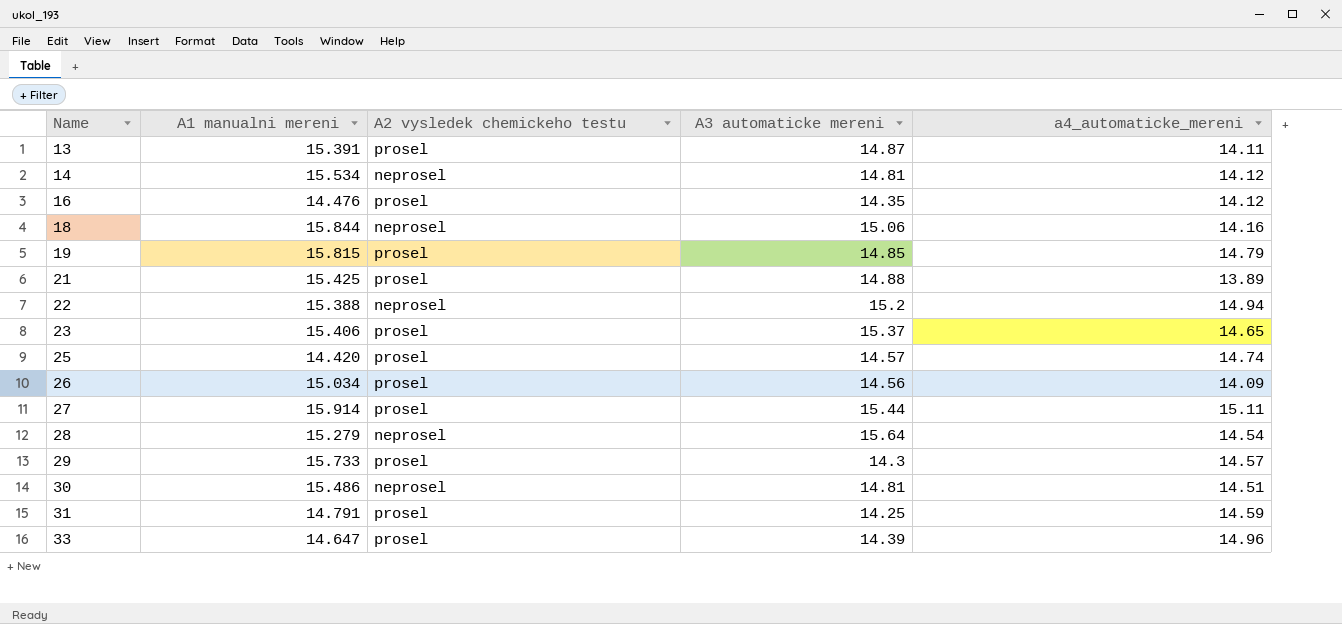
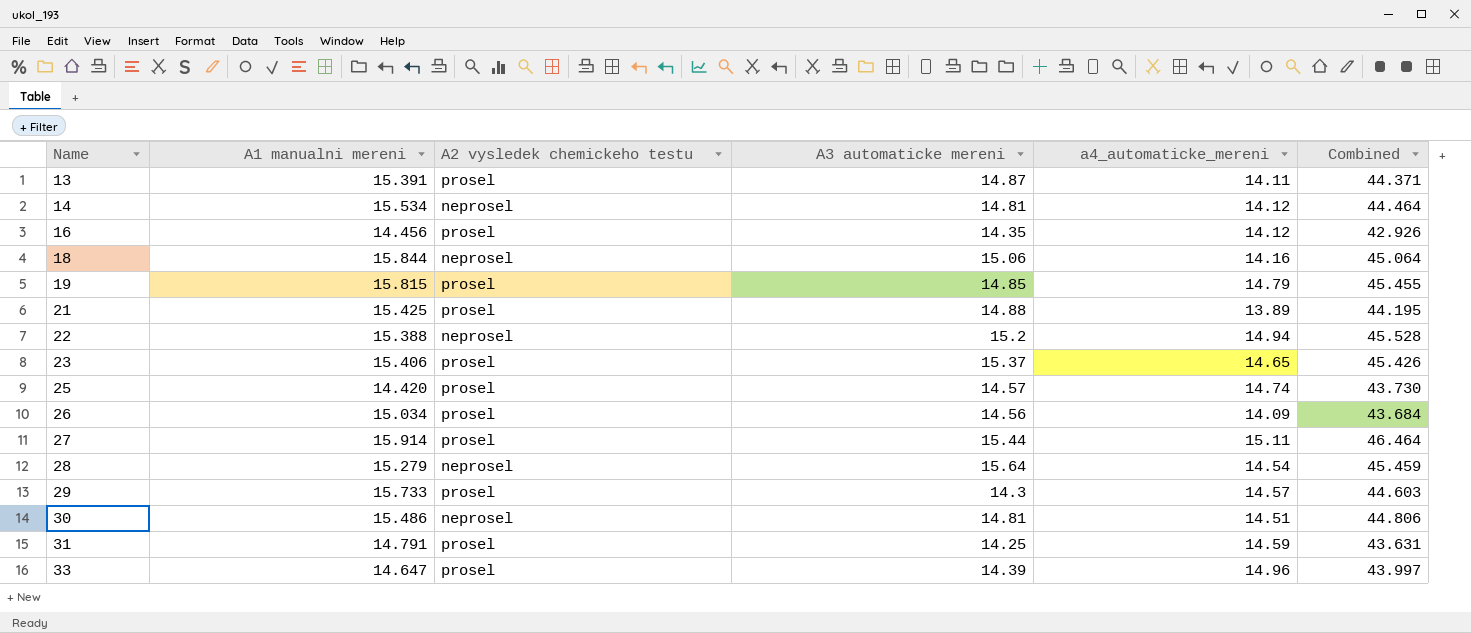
column Combined | formula: none -> [A1 manualni mereni] + [A3 automaticke mereni] + [a4_automaticke_mereni]
16 | A1 manualni mereni: 14.476 -> 14.456

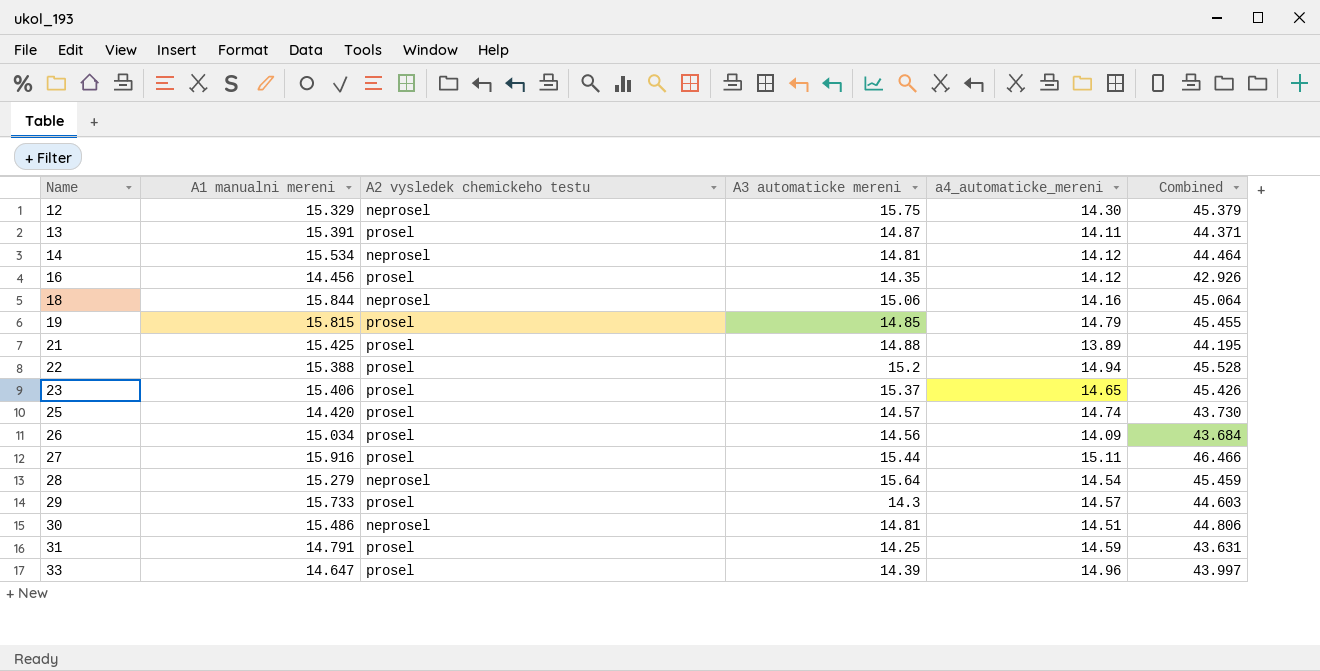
row 12: none -> 15.329 | neprosel | 15.75 | 14.30 | 45.379
22 | A2 vysledek chemickeho testu: neprosel -> prosel
27 | A1 manualni mereni: 15.914 -> 15.916
27 | Combined: 46.464 -> 46.466

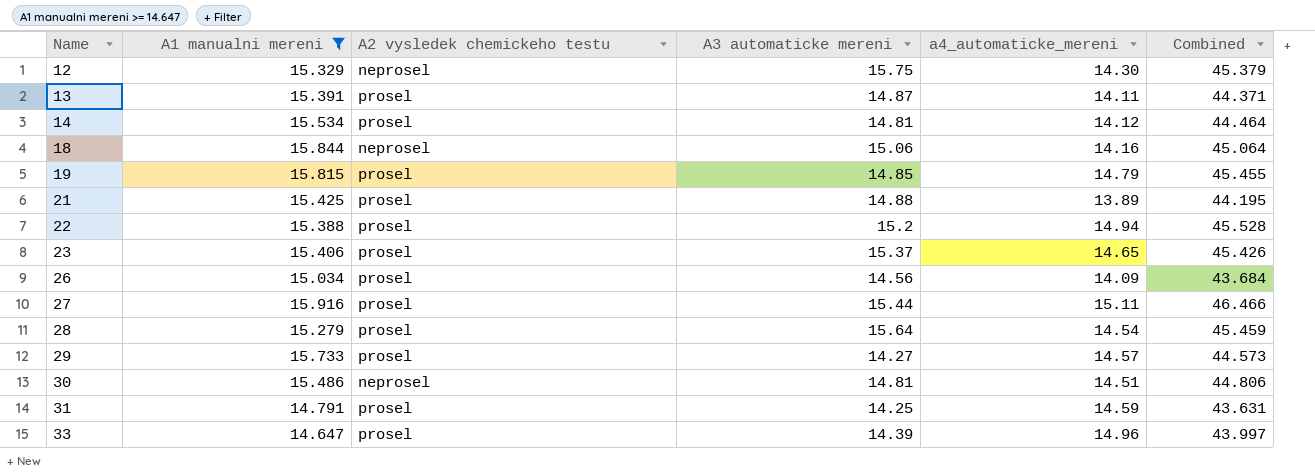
filter: none -> A1 manualni mereni >= 14.647
14 | A2 vysledek chemickeho testu: neprosel -> prosel
28 | A2 vysledek chemickeho testu: neprosel -> prosel
29 | A3 automaticke mereni: 14.3 -> 14.27
29 | Combined: 44.603 -> 44.573

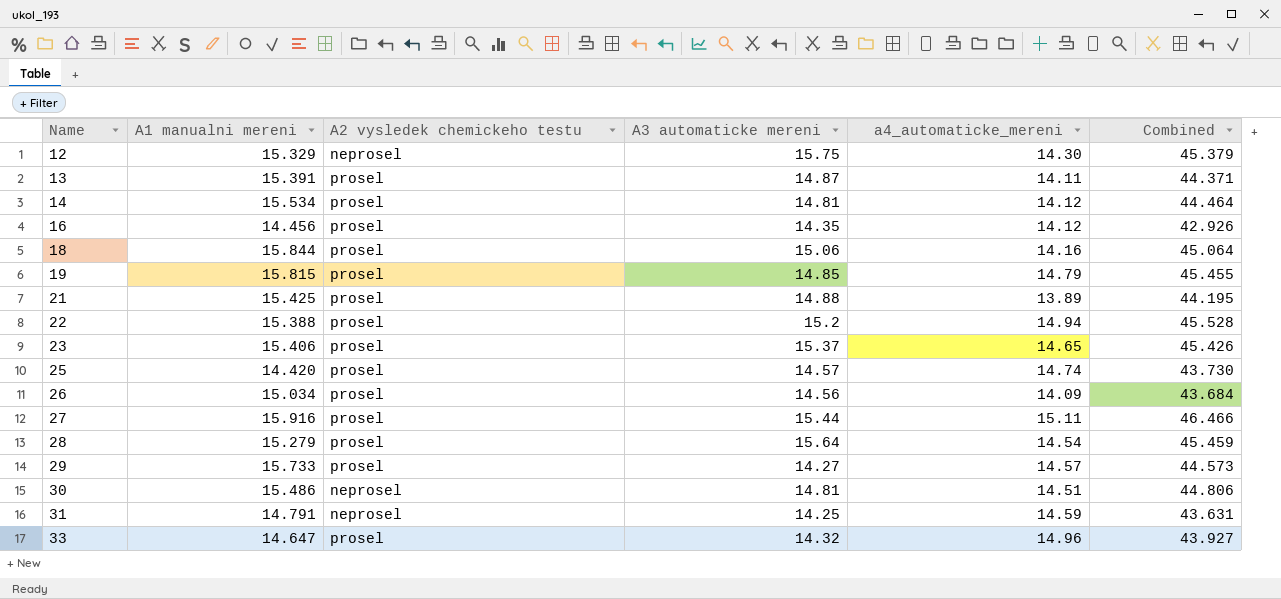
filter: A1 manualni mereni >= 14.647 -> none
18 | A2 vysledek chemickeho testu: neprosel -> prosel
31 | A2 vysledek chemickeho testu: prosel -> neprosel
33 | A3 automaticke mereni: 14.39 -> 14.32
33 | Combined: 43.997 -> 43.927

